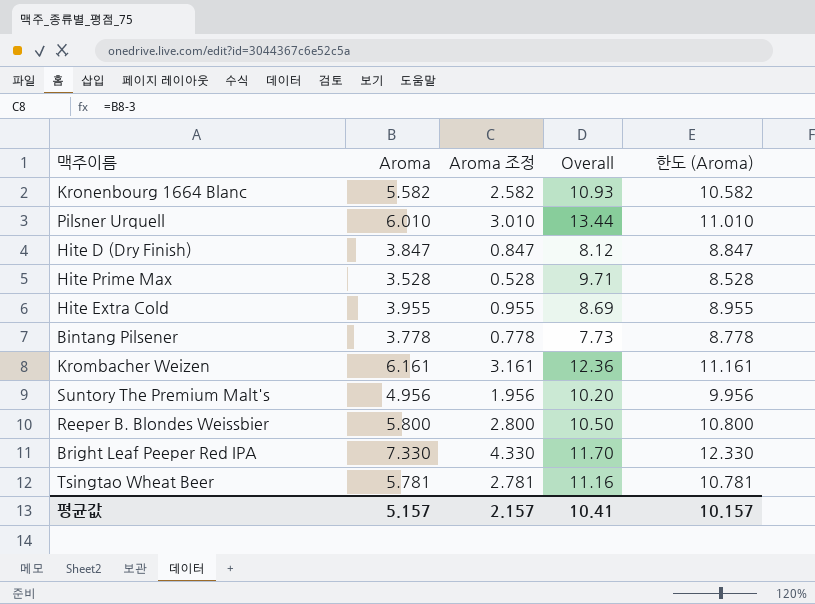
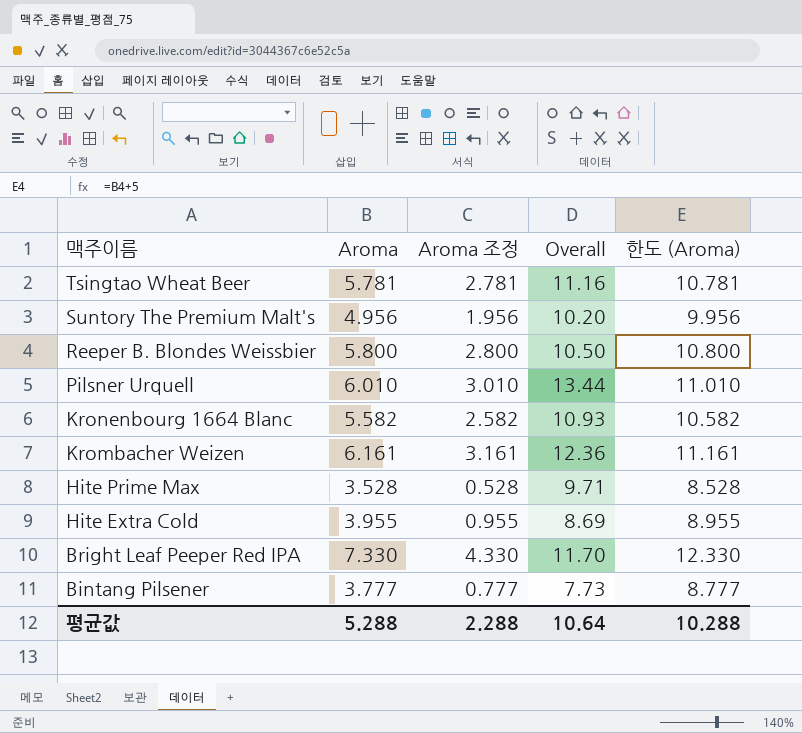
row order: none -> 맥주이름 descending
row Hite D (Dry Finish): 3.847 | 0.847 | 8.12 | 8.847 -> none
Bintang Pilsener | Aroma: 3.778 -> 3.777
Bintang Pilsener | Aroma 조정: 0.778 -> 0.777
Bintang Pilsener | 한도 (Aroma): 8.778 -> 8.777
평균값 | Aroma: 5.157 -> 5.288
평균값 | Aroma 조정: 2.157 -> 2.288
평균값 | Overall: 10.41 -> 10.64
평균값 | 한도 (Aroma): 10.157 -> 10.288

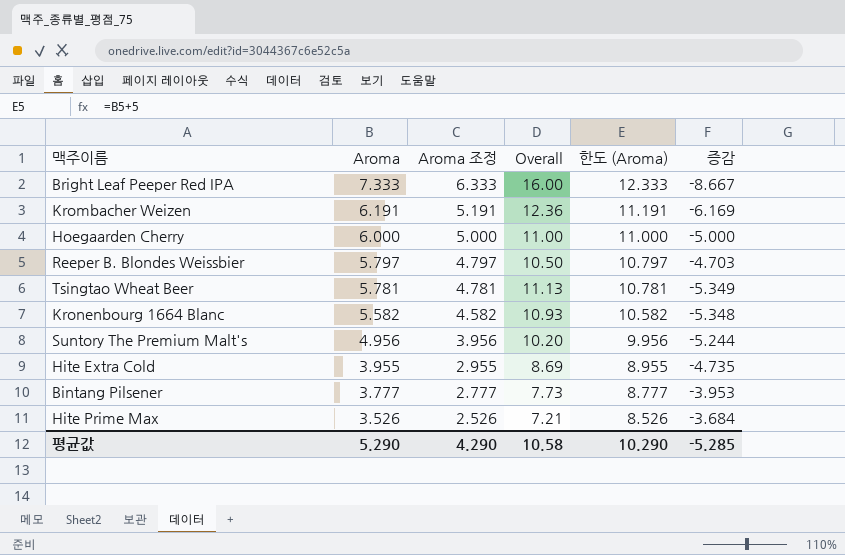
row order: 맥주이름 descending -> Aroma descending
column Aroma 조정 | formula: [Aroma] - 3 -> [Aroma] - 1
column 증감 | formula: none -> [Aroma] - [Overall]
row Pilsner Urquell: 6.010 | 3.010 | 13.44 | 11.010 -> none
Bright Leaf Peeper Red IPA | Aroma: 7.330 -> 7.333
Bright Leaf Peeper Red IPA | Overall: 11.70 -> 16.00
Bright Leaf Peeper Red IPA | 한도 (Aroma): 12.330 -> 12.333
Krombacher Weizen | Aroma: 6.161 -> 6.191
Krombacher Weizen | 한도 (Aroma): 11.161 -> 11.191
row Hoegaarden Cherry: none -> 6.000 | 5.000 | 11.00 | 11.000 | -5.000
Reeper B. Blondes Weissbier | Aroma: 5.800 -> 5.797
Reeper B. Blondes Weissbier | 한도 (Aroma): 10.800 -> 10.797
Tsingtao Wheat Beer | Overall: 11.16 -> 11.13
Hite Prime Max | Aroma: 3.528 -> 3.526
Hite Prime Max | Overall: 9.71 -> 7.21
Hite Prime Max | 한도 (Aroma): 8.528 -> 8.526
평균값 | Aroma: 5.288 -> 5.290
평균값 | Aroma 조정: 2.288 -> 4.290
평균값 | Overall: 10.64 -> 10.58
평균값 | 한도 (Aroma): 10.288 -> 10.290

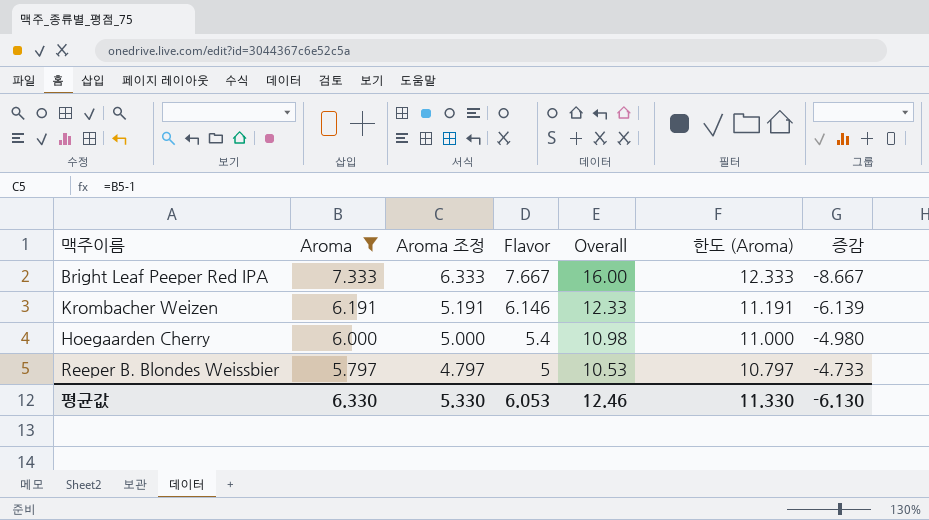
filter: none -> Aroma >= 5.797
column Flavor | position: none -> 4
Krombacher Weizen | Overall: 12.36 -> 12.33
Krombacher Weizen | 증감: -6.169 -> -6.139
Hoegaarden Cherry | Overall: 11.00 -> 10.98
Hoegaarden Cherry | 증감: -5.000 -> -4.980
Reeper B. Blondes Weissbier | Overall: 10.50 -> 10.53
Reeper B. Blondes Weissbier | 증감: -4.703 -> -4.733
평균값 | Aroma: 5.290 -> 6.330
평균값 | Aroma 조정: 4.290 -> 5.330
평균값 | Overall: 10.58 -> 12.46
평균값 | 한도 (Aroma): 10.290 -> 11.330
평균값 | 증감: -5.285 -> -6.130

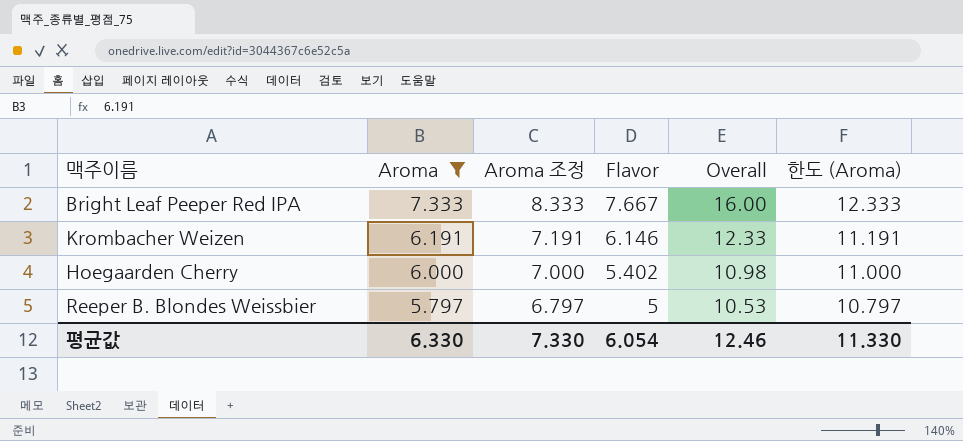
column 증감 | formula: [Aroma] - [Overall] -> none
column Aroma 조정 | formula: [Aroma] - 1 -> [Aroma] + 1
Hoegaarden Cherry | Flavor: 5.4 -> 5.402
평균값 | Aroma 조정: 5.330 -> 7.330
평균값 | Flavor: 6.053 -> 6.054

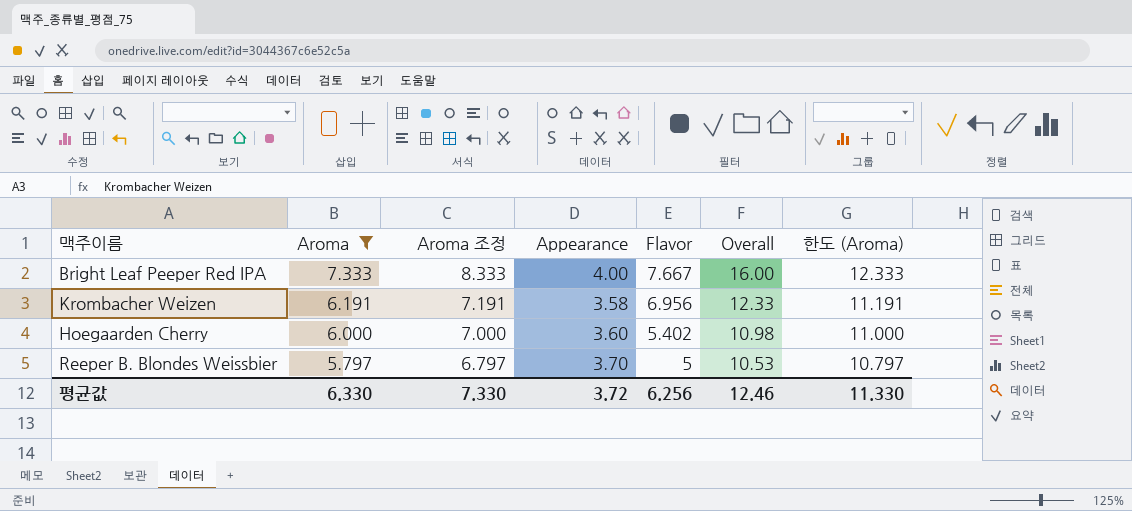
column Appearance | position: none -> 4
Krombacher Weizen | Flavor: 6.146 -> 6.956
평균값 | Flavor: 6.054 -> 6.256

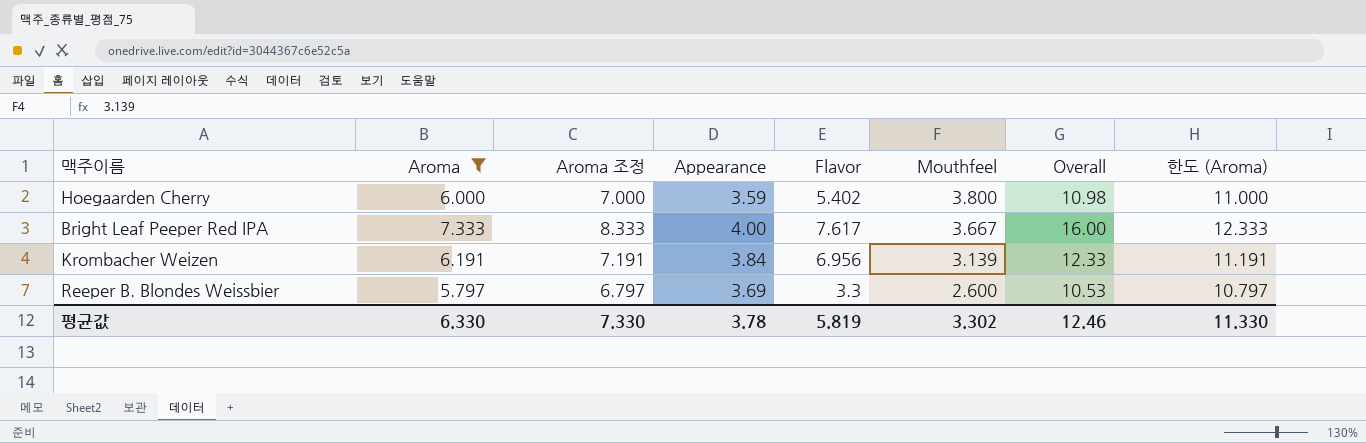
row order: Aroma descending -> Mouthfeel descending
column Mouthfeel | position: none -> 6
Hoegaarden Cherry | Appearance: 3.60 -> 3.59
Bright Leaf Peeper Red IPA | Flavor: 7.667 -> 7.617
Krombacher Weizen | Appearance: 3.58 -> 3.84
Reeper B. Blondes Weissbier | Appearance: 3.70 -> 3.69
Reeper B. Blondes Weissbier | Flavor: 5 -> 3.3
평균값 | Appearance: 3.72 -> 3.78
평균값 | Flavor: 6.256 -> 5.819

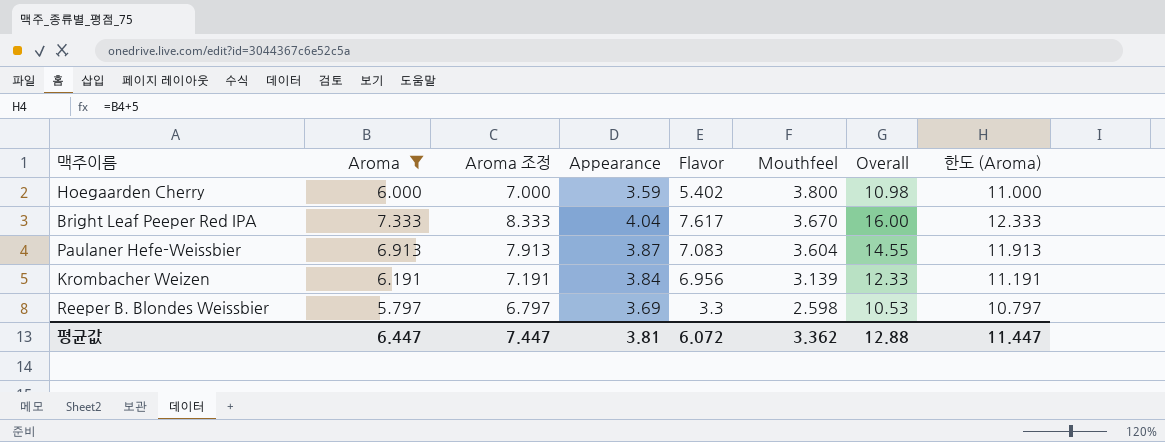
Bright Leaf Peeper Red IPA | Appearance: 4.00 -> 4.04
Bright Leaf Peeper Red IPA | Mouthfeel: 3.667 -> 3.670
row Paulaner Hefe-Weissbier: none -> 6.913 | 7.913 | 3.87 | 7.083 | 3.604 | 14.55 | 11.913
Reeper B. Blondes Weissbier | Mouthfeel: 2.600 -> 2.598
평균값 | Aroma: 6.330 -> 6.447
평균값 | Aroma 조정: 7.330 -> 7.447
평균값 | Appearance: 3.78 -> 3.81
평균값 | Flavor: 5.819 -> 6.072
평균값 | Mouthfeel: 3.302 -> 3.362
평균값 | Overall: 12.46 -> 12.88
평균값 | 한도 (Aroma): 11.330 -> 11.447

